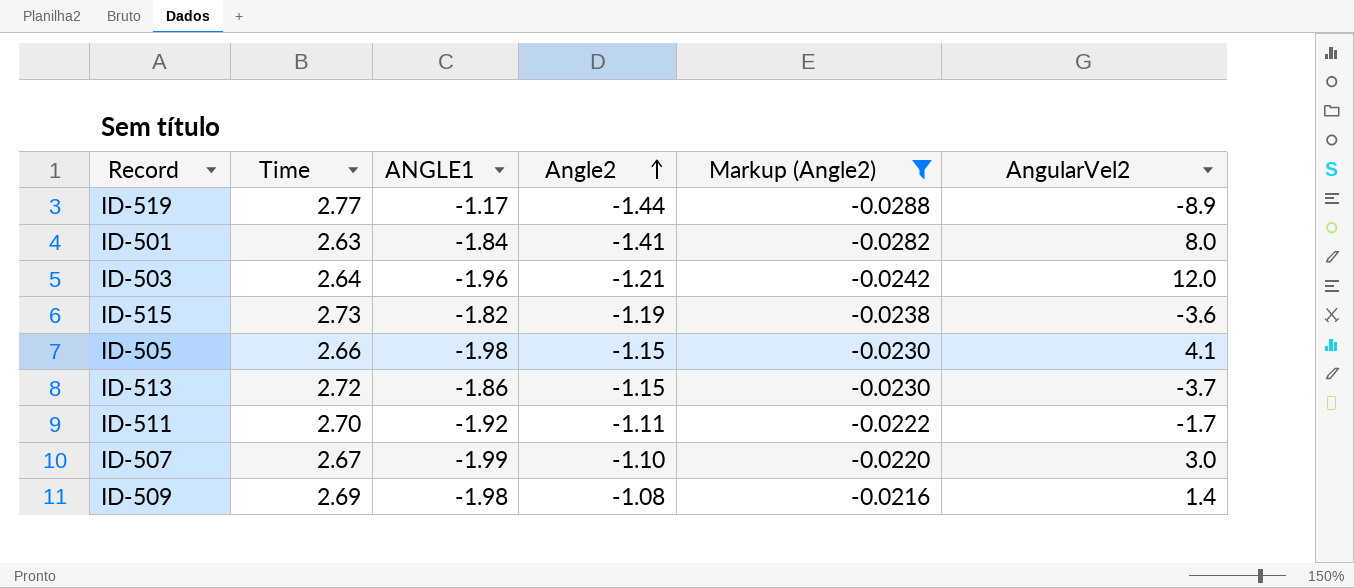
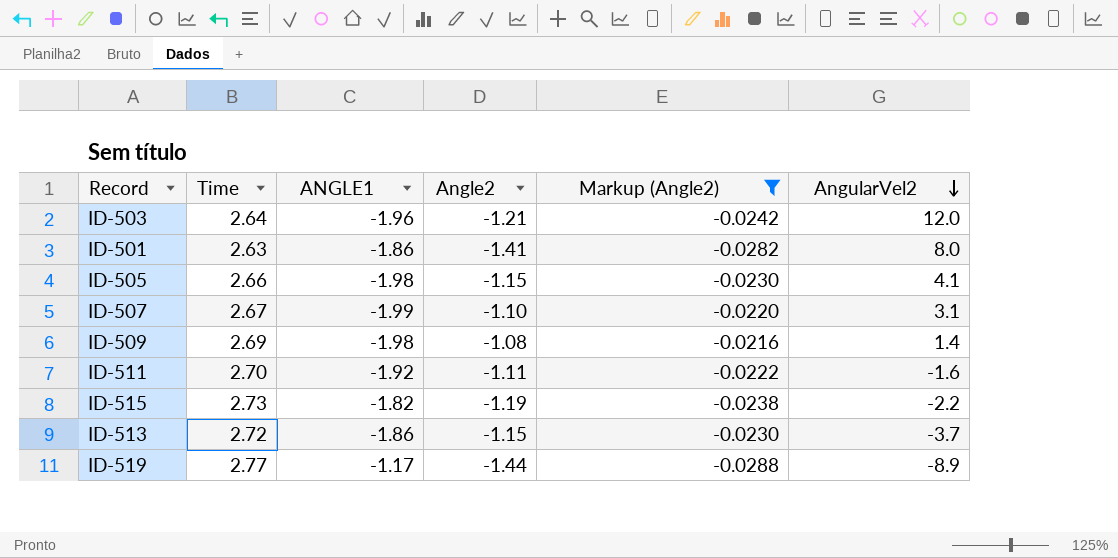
row order: Angle2 ascending -> AngularVel2 descending
ID-501 | ANGLE1: -1.84 -> -1.86
ID-507 | AngularVel2: 3.0 -> 3.1
ID-511 | AngularVel2: -1.7 -> -1.6
ID-515 | AngularVel2: -3.6 -> -2.2

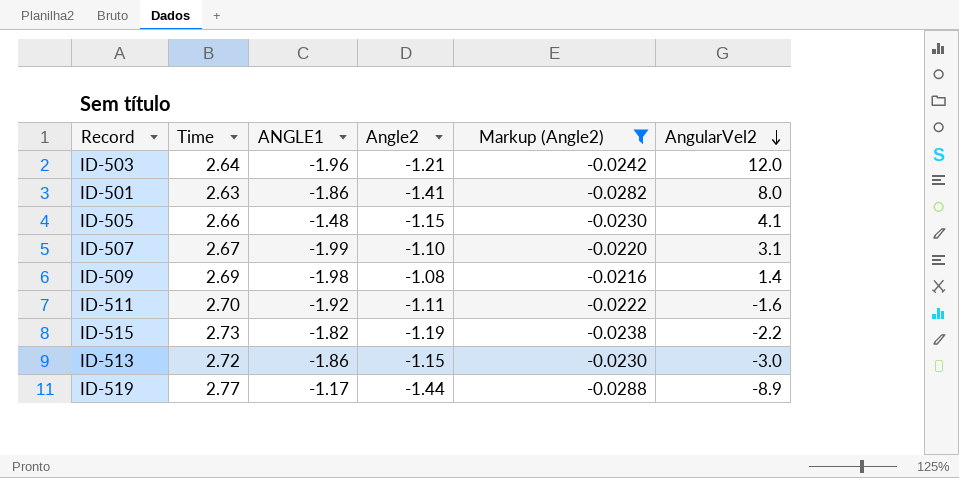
ID-505 | ANGLE1: -1.98 -> -1.48
ID-513 | AngularVel2: -3.7 -> -3.0

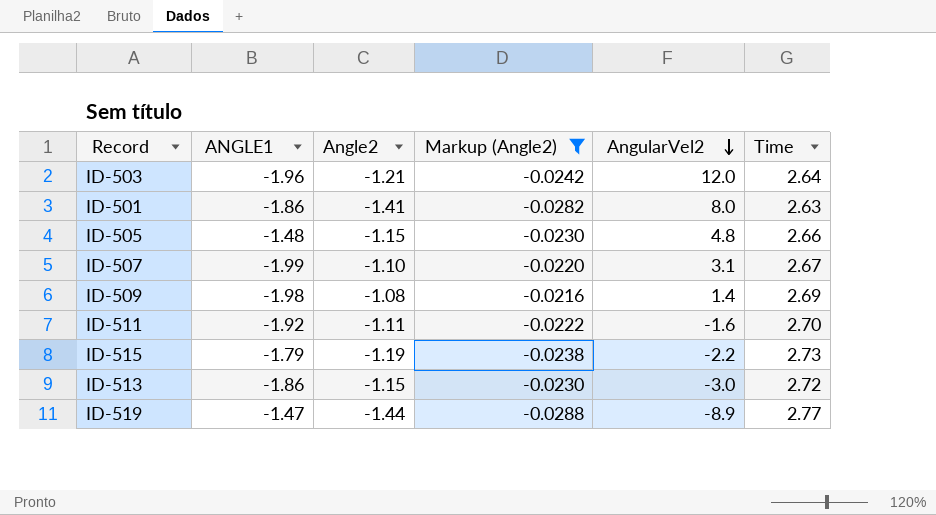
column Time | position: 2 -> 6
ID-505 | AngularVel2: 4.1 -> 4.8
ID-515 | ANGLE1: -1.82 -> -1.79
ID-519 | ANGLE1: -1.17 -> -1.47

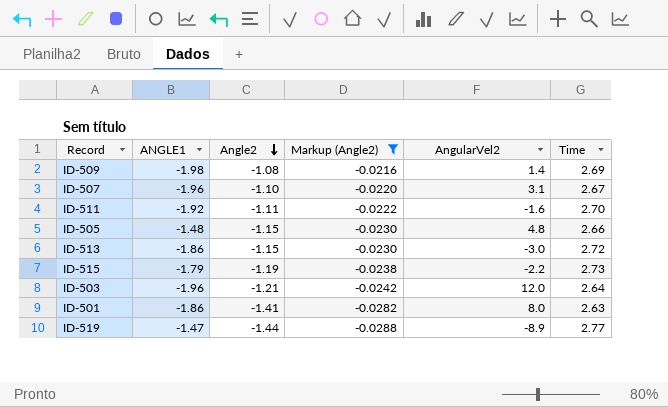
row order: AngularVel2 descending -> Angle2 descending
ID-507 | ANGLE1: -1.99 -> -1.96

